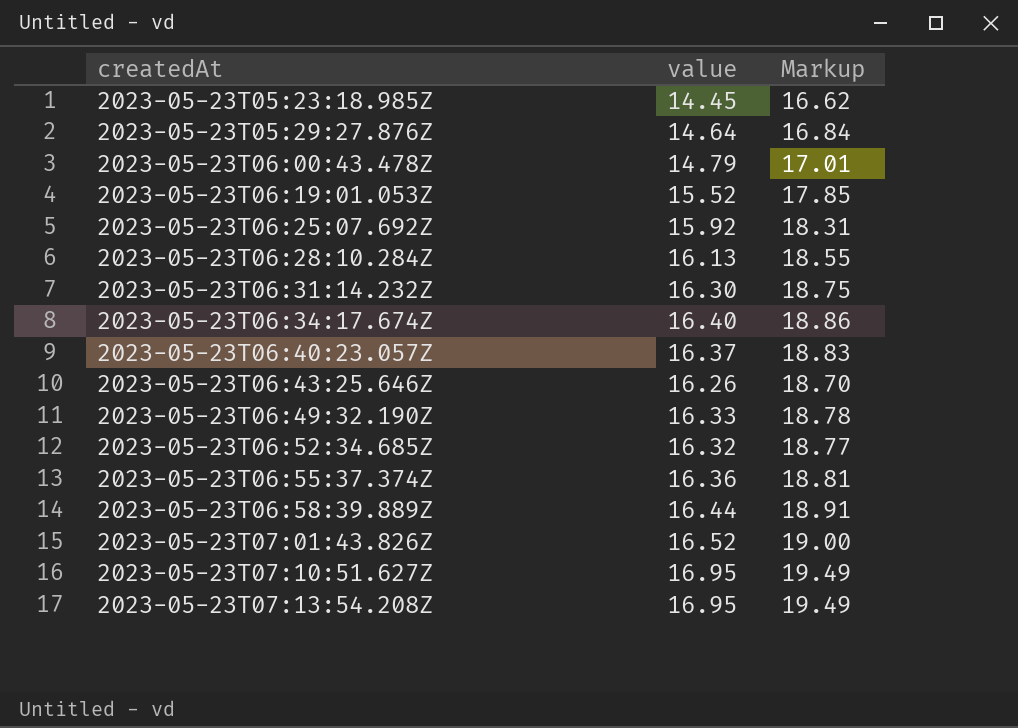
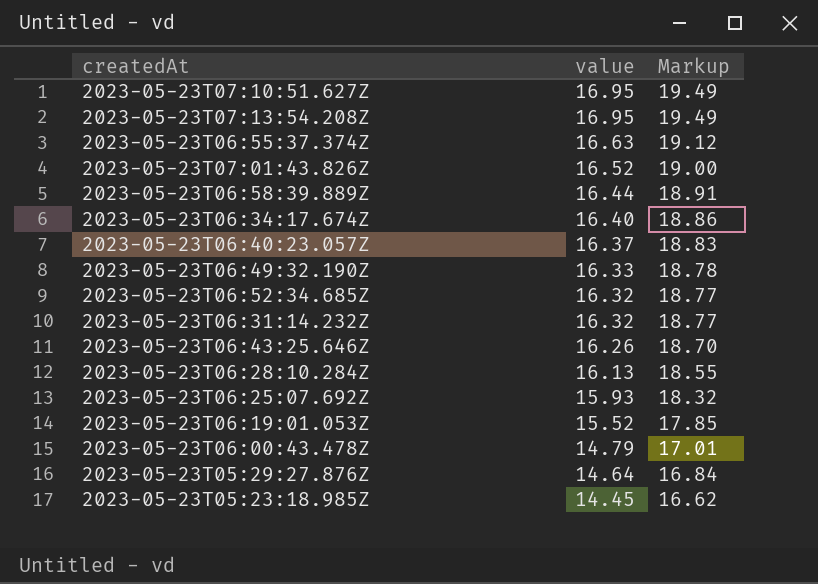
row order: createdAt ascending -> value descending
2023-05-23T06:55:37.374Z | value: 16.36 -> 16.63
2023-05-23T06:55:37.374Z | Markup: 18.81 -> 19.12
2023-05-23T06:31:14.232Z | value: 16.30 -> 16.32
2023-05-23T06:31:14.232Z | Markup: 18.75 -> 18.77
2023-05-23T06:25:07.692Z | value: 15.92 -> 15.93
2023-05-23T06:25:07.692Z | Markup: 18.31 -> 18.32

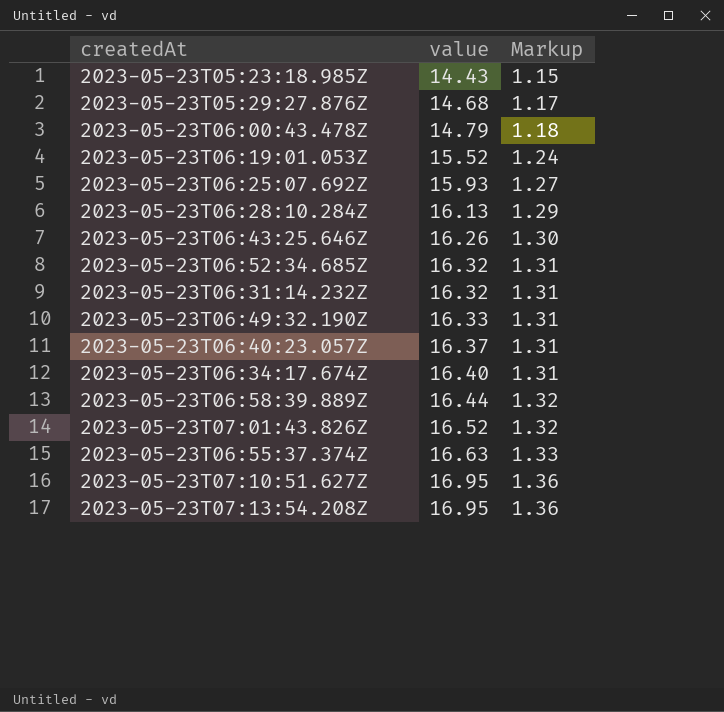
row order: value descending -> value ascending
column Markup | formula: [value] * 1.15 -> [value] * 0.08
2023-05-23T05:23:18.985Z | value: 14.45 -> 14.43
2023-05-23T05:29:27.876Z | value: 14.64 -> 14.68

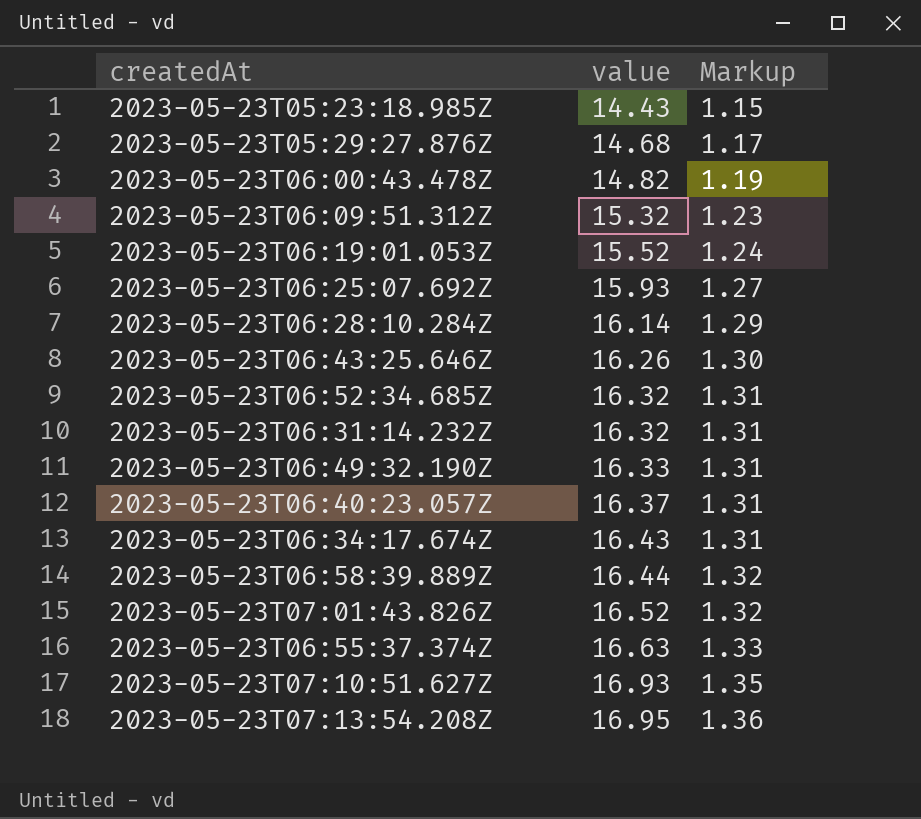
2023-05-23T06:00:43.478Z | value: 14.79 -> 14.82
2023-05-23T06:00:43.478Z | Markup: 1.18 -> 1.19
row 2023-05-23T06:09:51.312Z: none -> 15.32 | 1.23
2023-05-23T06:28:10.284Z | value: 16.13 -> 16.14
2023-05-23T06:34:17.674Z | value: 16.40 -> 16.43
2023-05-23T07:10:51.627Z | value: 16.95 -> 16.93
2023-05-23T07:10:51.627Z | Markup: 1.36 -> 1.35

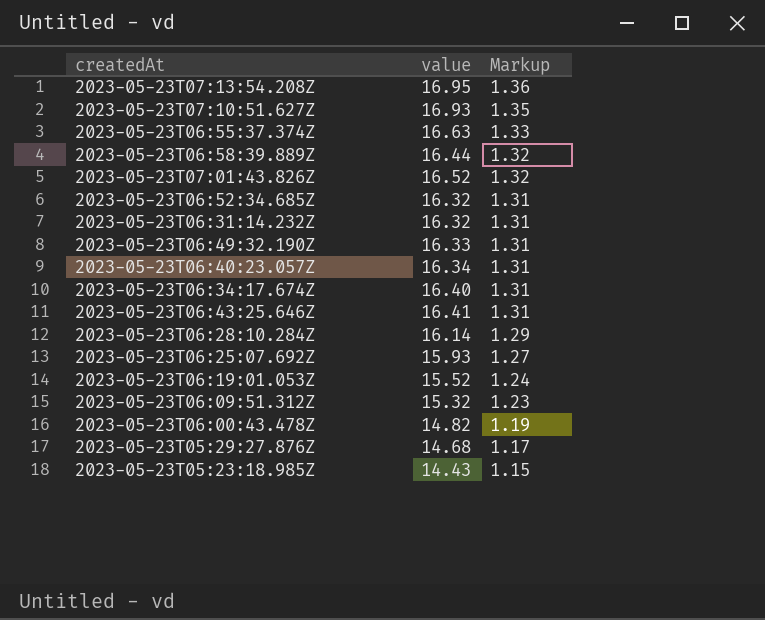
row order: value ascending -> Markup descending
2023-05-23T06:40:23.057Z | value: 16.37 -> 16.34
2023-05-23T06:34:17.674Z | value: 16.43 -> 16.40
2023-05-23T06:43:25.646Z | value: 16.26 -> 16.41
2023-05-23T06:43:25.646Z | Markup: 1.30 -> 1.31

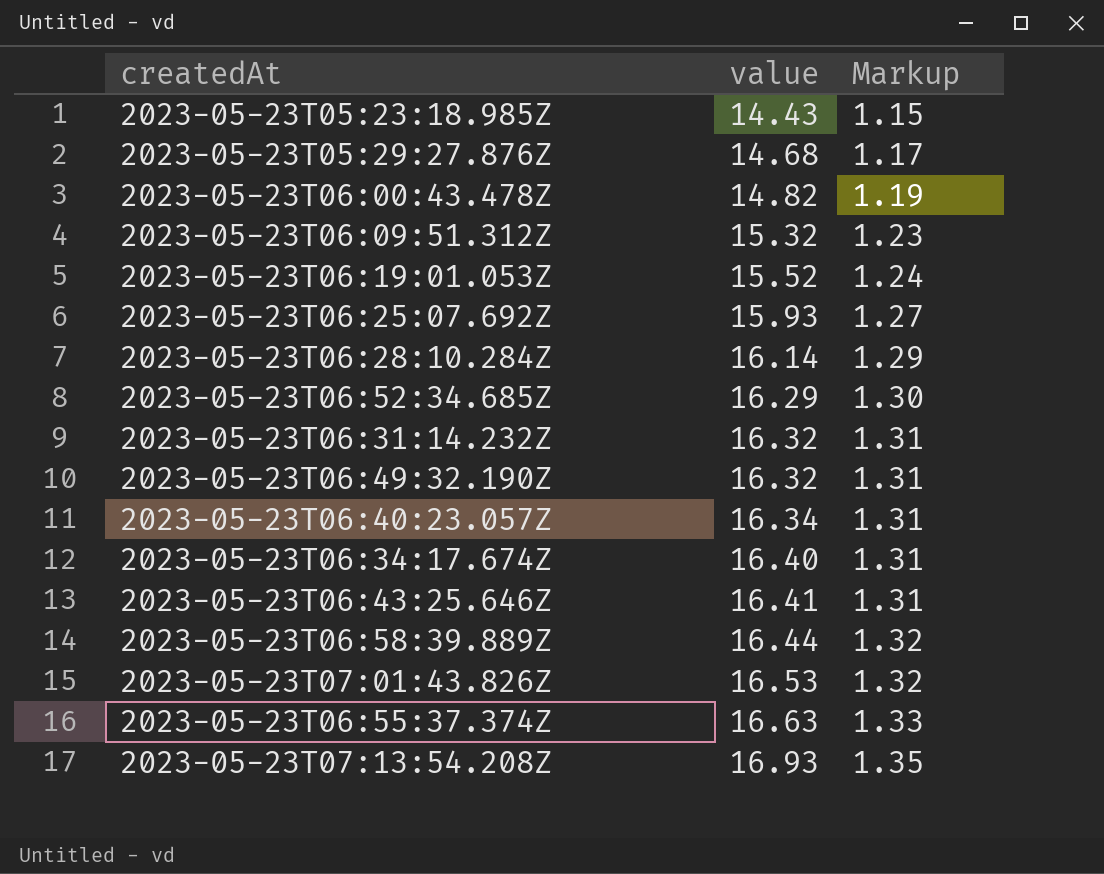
row order: Markup descending -> value ascending
row 2023-05-23T07:10:51.627Z: 16.93 | 1.35 -> none
2023-05-23T06:52:34.685Z | value: 16.32 -> 16.29
2023-05-23T06:52:34.685Z | Markup: 1.31 -> 1.30
2023-05-23T06:49:32.190Z | value: 16.33 -> 16.32
2023-05-23T07:01:43.826Z | value: 16.52 -> 16.53
2023-05-23T07:13:54.208Z | value: 16.95 -> 16.93
2023-05-23T07:13:54.208Z | Markup: 1.36 -> 1.35

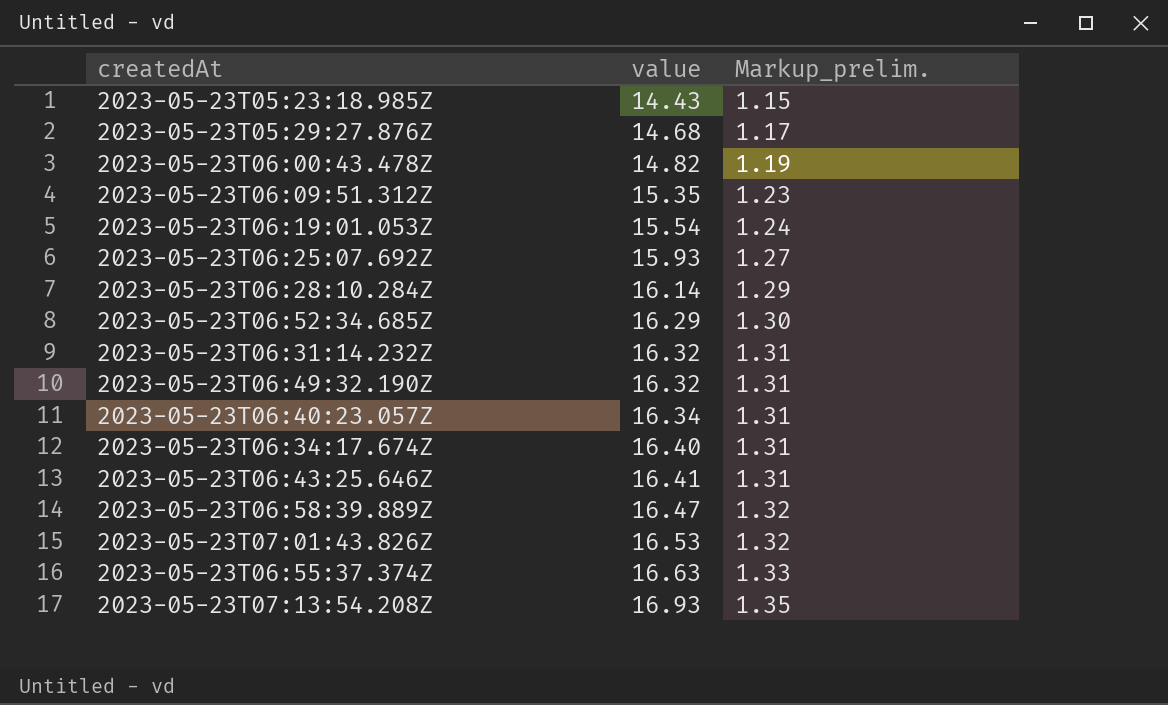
column name: Markup -> Markup_prelim.
2023-05-23T06:09:51.312Z | value: 15.32 -> 15.35
2023-05-23T06:19:01.053Z | value: 15.52 -> 15.54
2023-05-23T06:58:39.889Z | value: 16.44 -> 16.47

